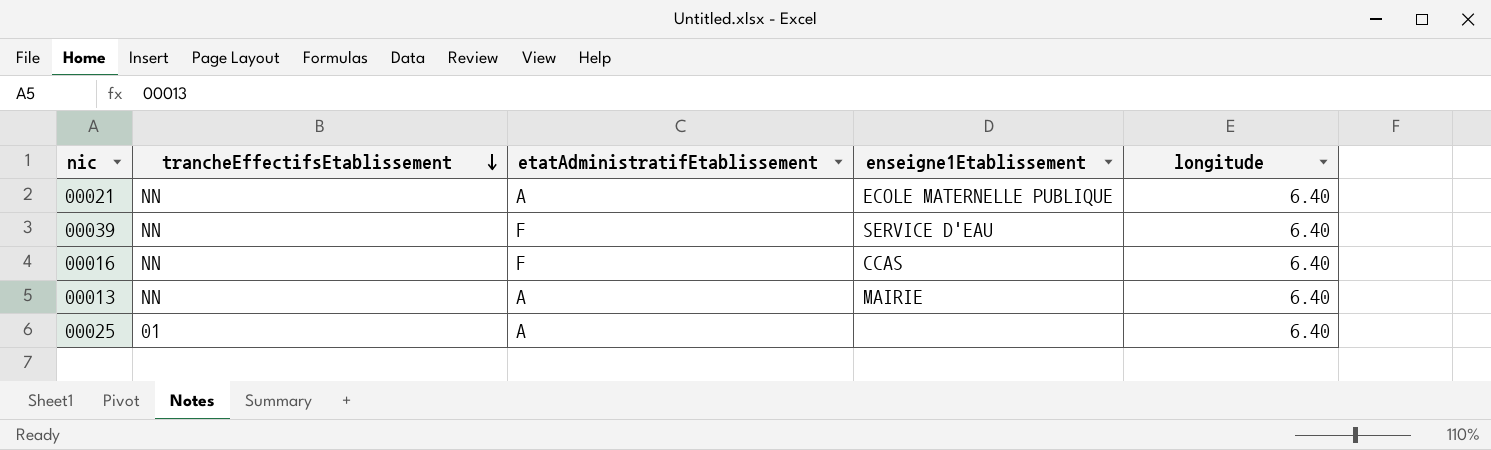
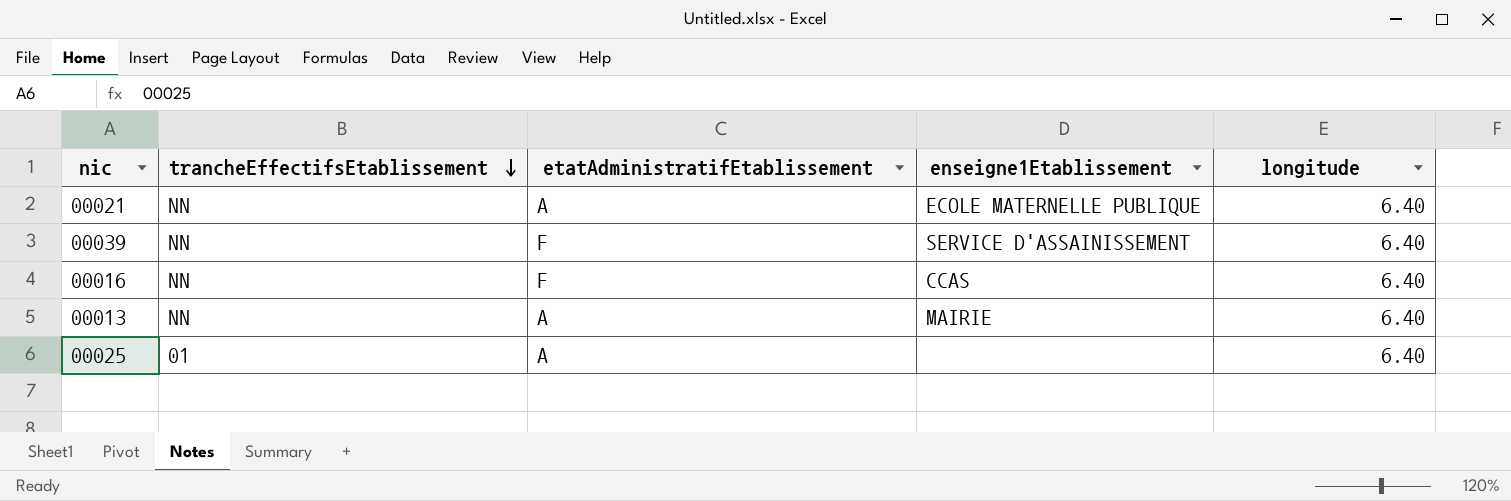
00039 | enseigne1Etablissement: SERVICE D'EAU -> SERVICE D'ASSAINISSEMENT

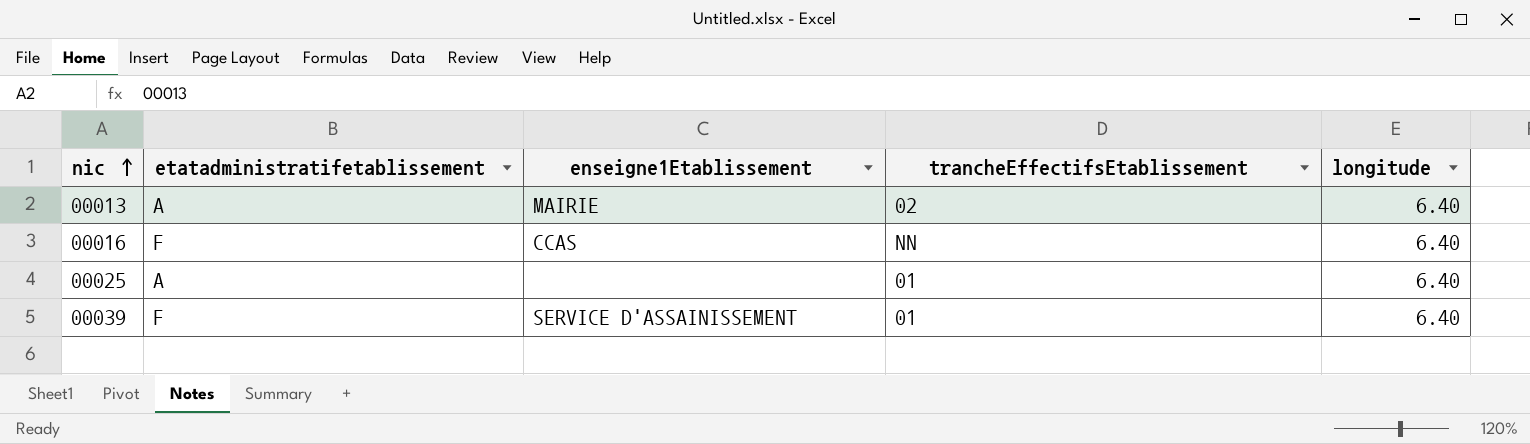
row order: trancheEffectifsEtablissement descending -> nic ascending
column name: etatAdministratifEtablissement -> etatadministratifetablissement
column trancheEffectifsEtablissement | position: 2 -> 4
row 00021: NN | A | ECOLE MATERNELLE PUBLIQUE | 6.40 -> none
00013 | trancheEffectifsEtablissement: NN -> 02
00039 | trancheEffectifsEtablissement: NN -> 01

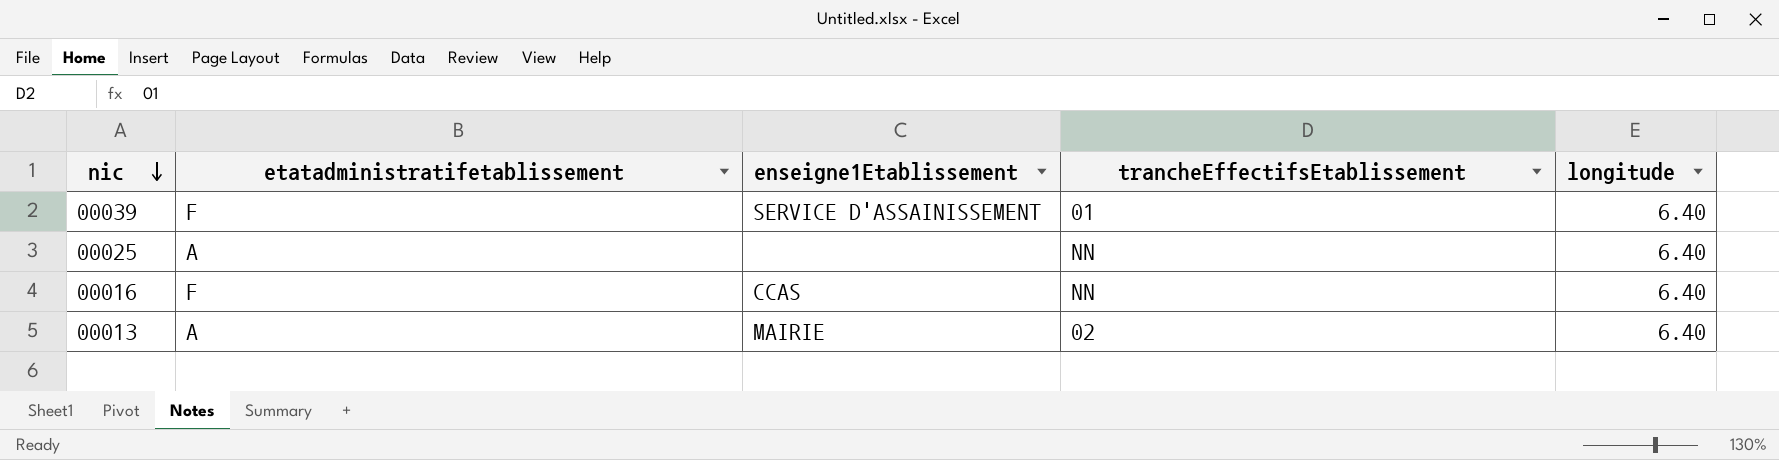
row order: nic ascending -> nic descending
00025 | trancheEffectifsEtablissement: 01 -> NN

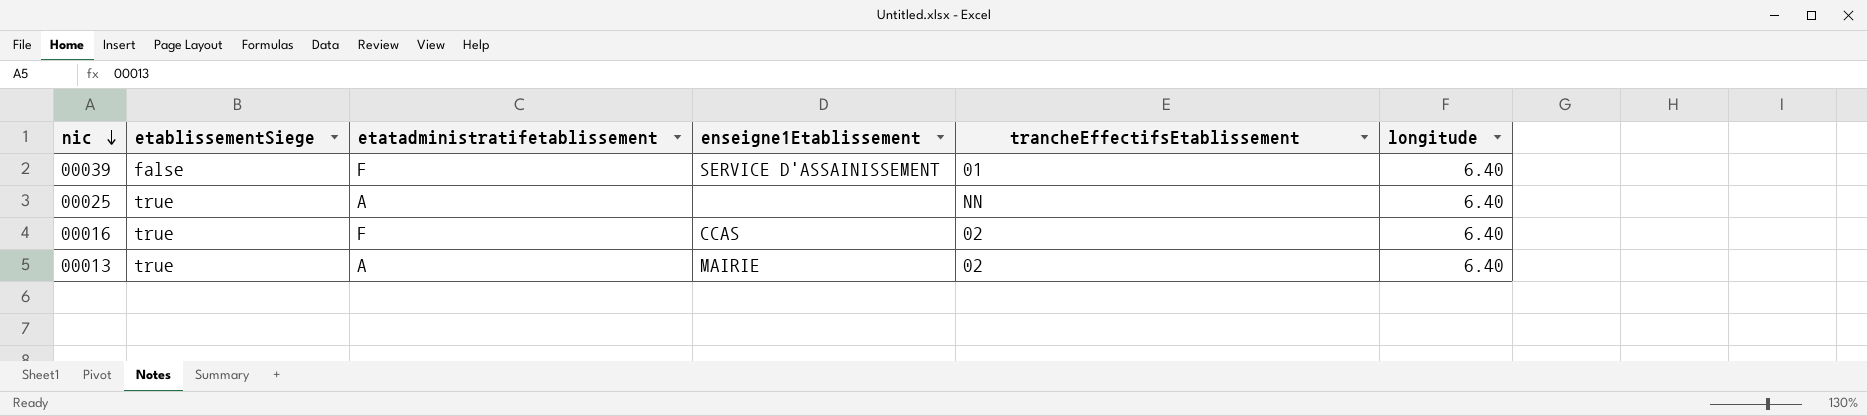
column etablissementSiege | position: none -> 2
00016 | trancheEffectifsEtablissement: NN -> 02

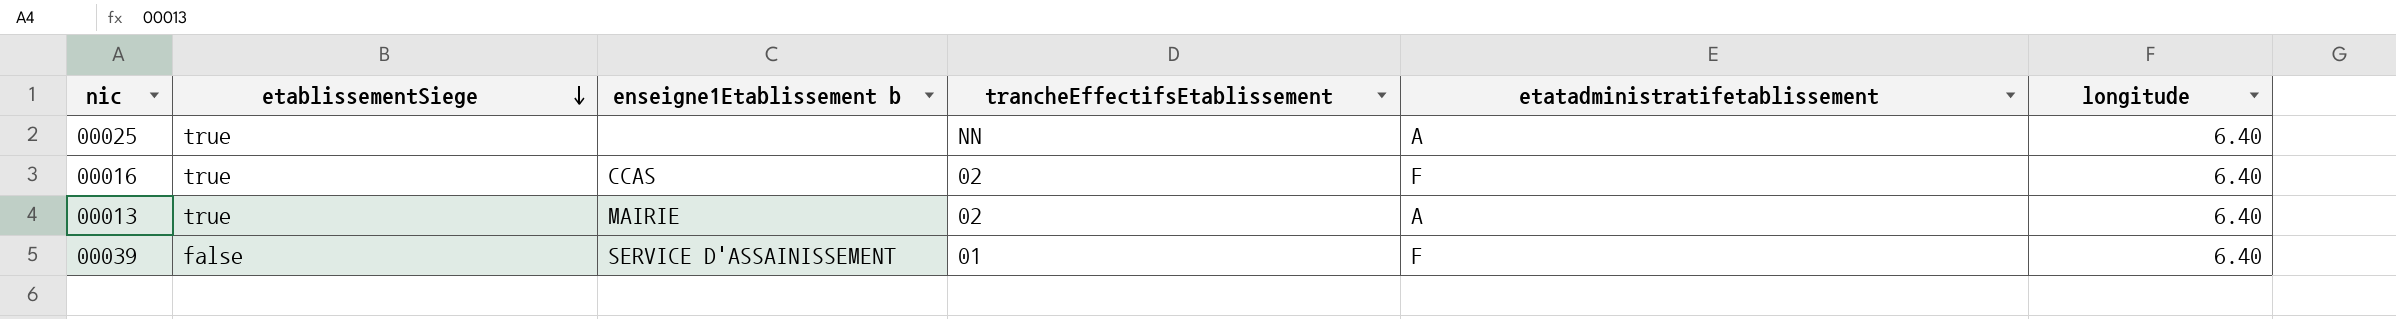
row order: nic descending -> etablissementSiege descending
column name: enseigne1Etablissement -> enseigne1Etablissement b
column etatadministratifetablissement | position: 3 -> 5

